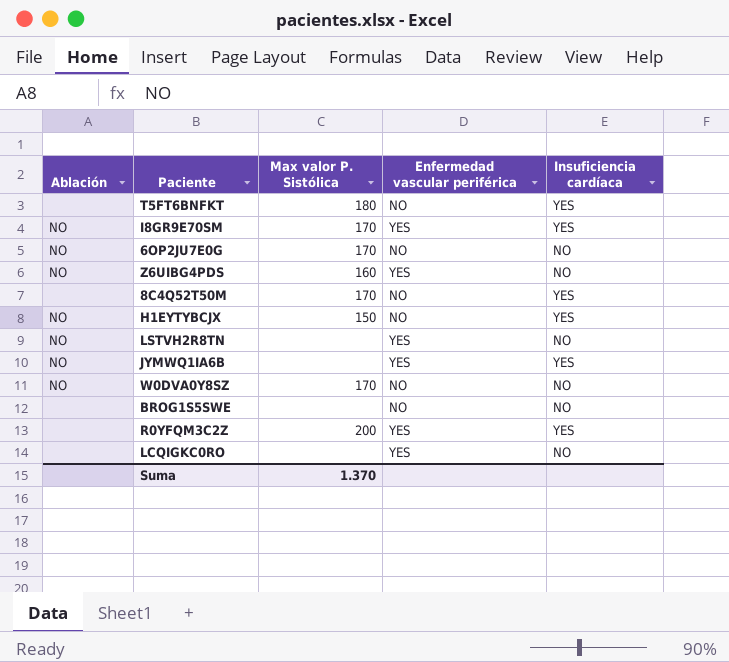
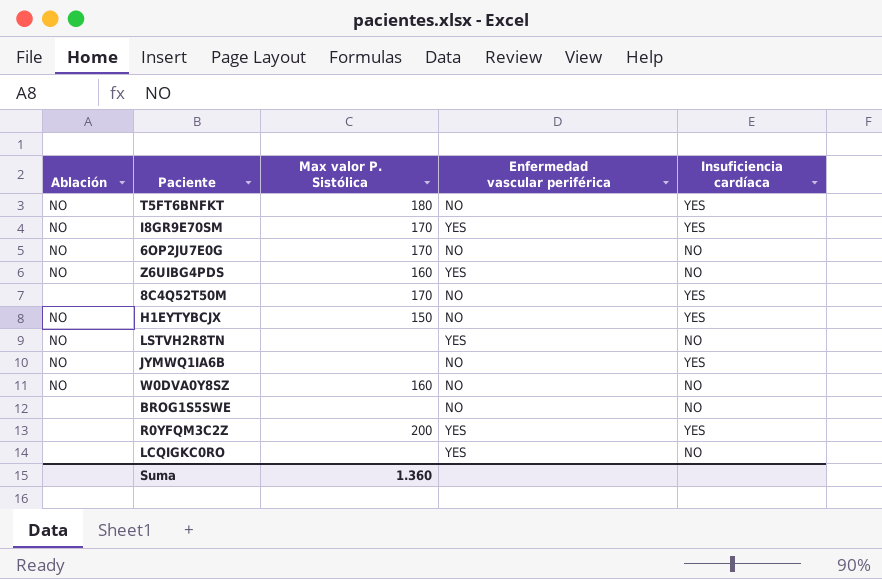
T5FT6BNFKT | Ablación: none -> NO
JYMWQ1IA6B | Enfermedad vascular periférica: YES -> NO
W0DVA0Y8SZ | Max valor P. Sistólica: 170 -> 160
Suma | Max valor P. Sistólica: 1.370 -> 1.360

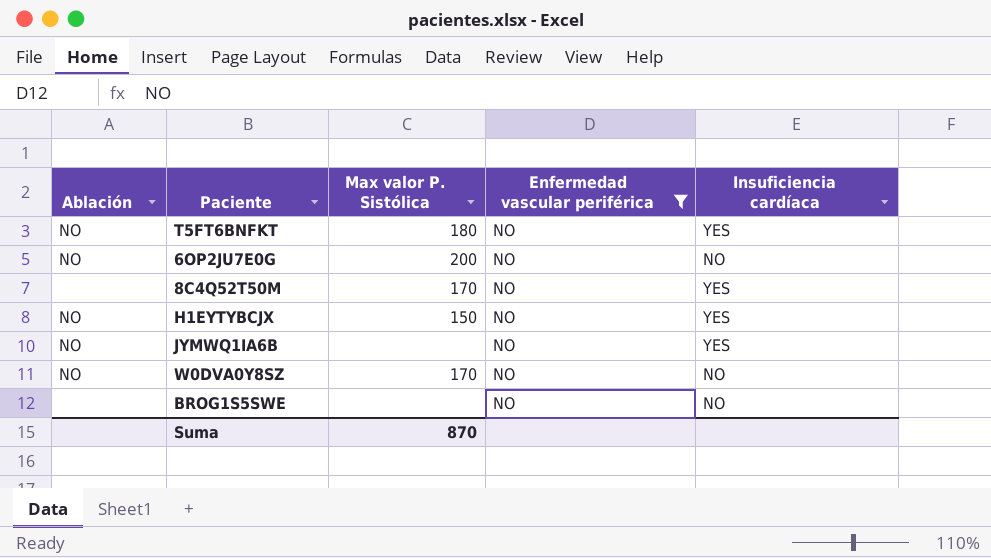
filter: none -> Enfermedad vascular periférica = NO
6OP2JU7E0G | Max valor P. Sistólica: 170 -> 200
W0DVA0Y8SZ | Max valor P. Sistólica: 160 -> 170
Suma | Max valor P. Sistólica: 1.360 -> 870

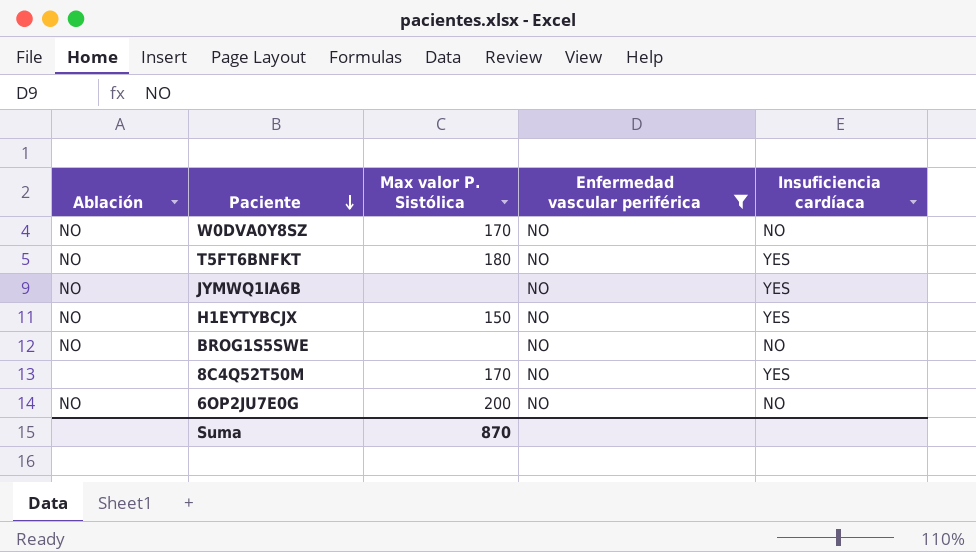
row order: none -> Paciente descending
BROG1S5SWE | Ablación: none -> NO

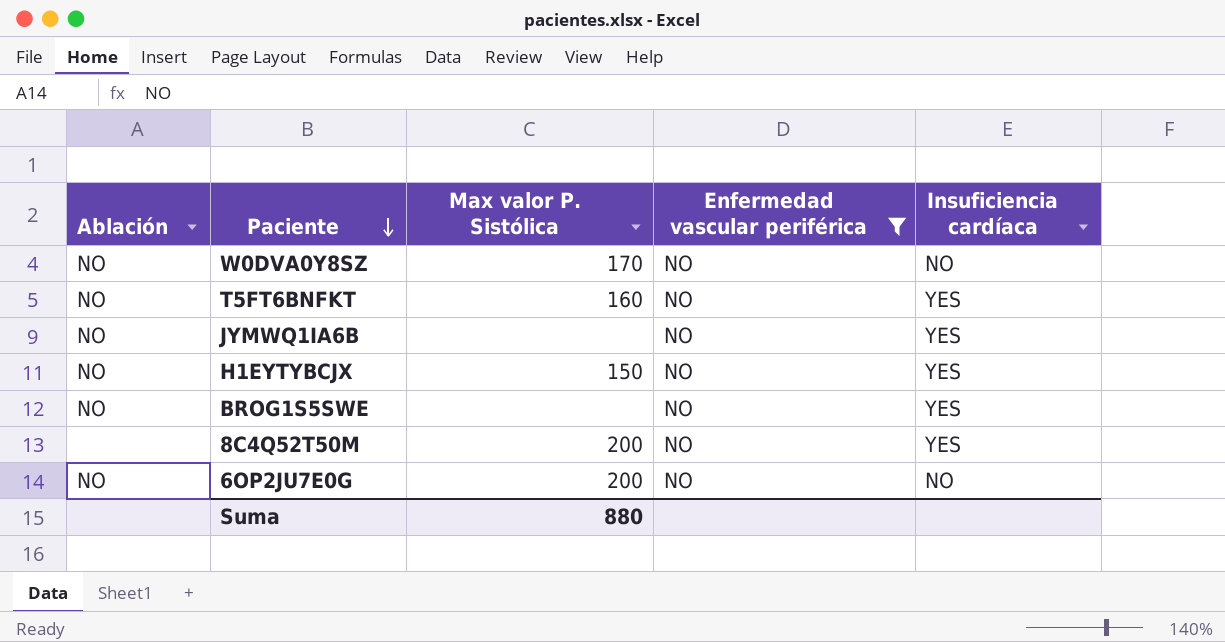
T5FT6BNFKT | Max valor P. Sistólica: 180 -> 160
BROG1S5SWE | Insuficiencia cardíaca: NO -> YES
8C4Q52T50M | Max valor P. Sistólica: 170 -> 200
Suma | Max valor P. Sistólica: 870 -> 880

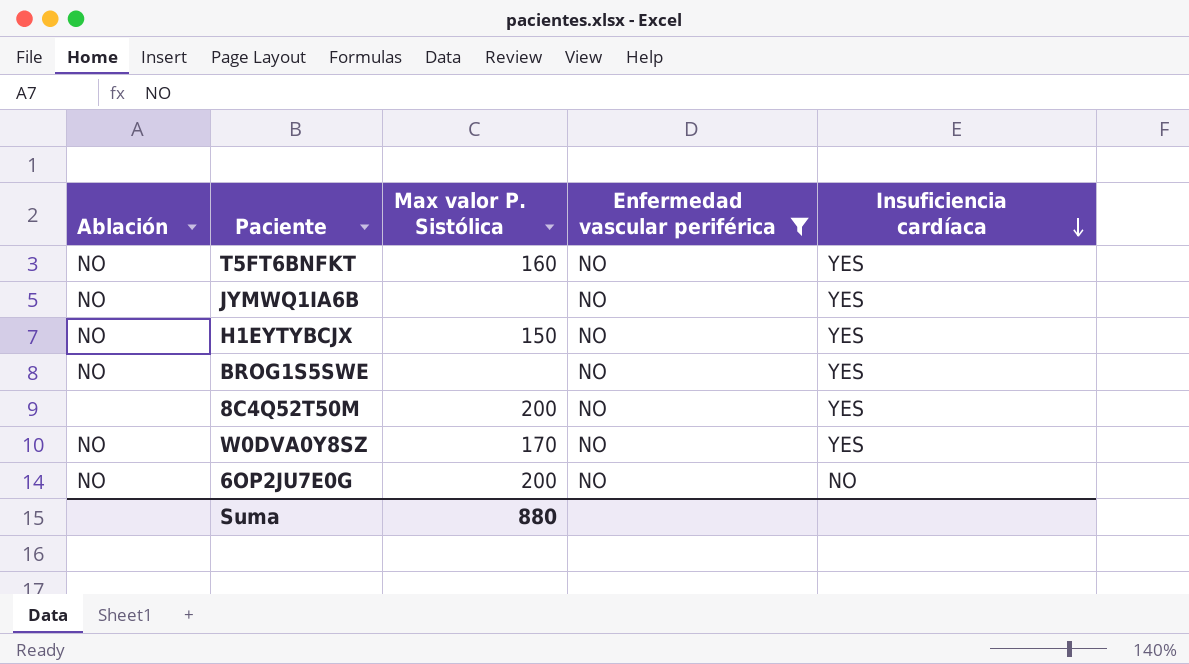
row order: Paciente descending -> Insuficiencia cardíaca descending
W0DVA0Y8SZ | Insuficiencia cardíaca: NO -> YES

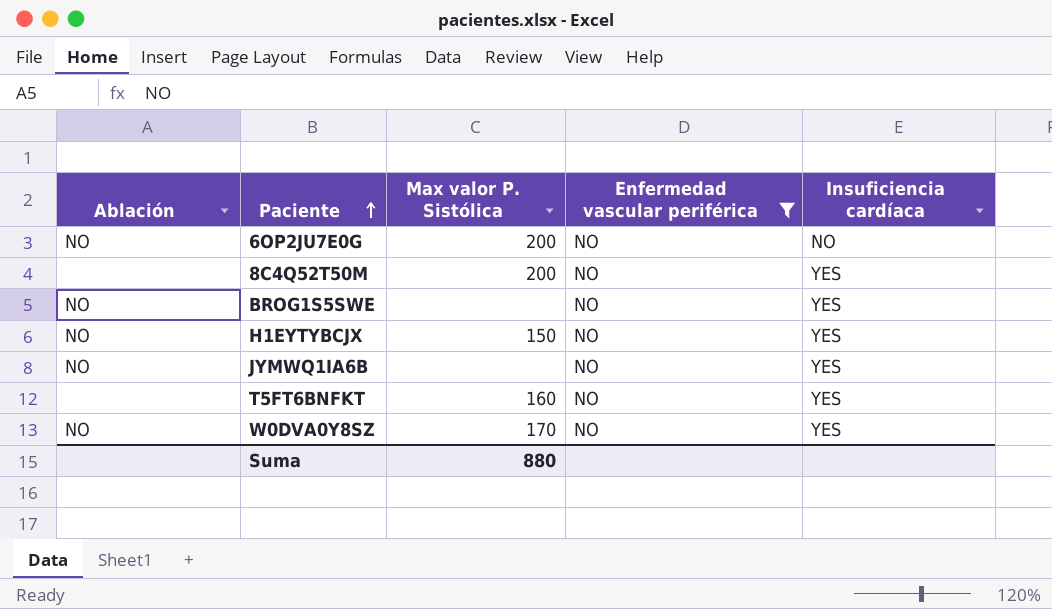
row order: Insuficiencia cardíaca descending -> Paciente ascending
T5FT6BNFKT | Ablación: NO -> none

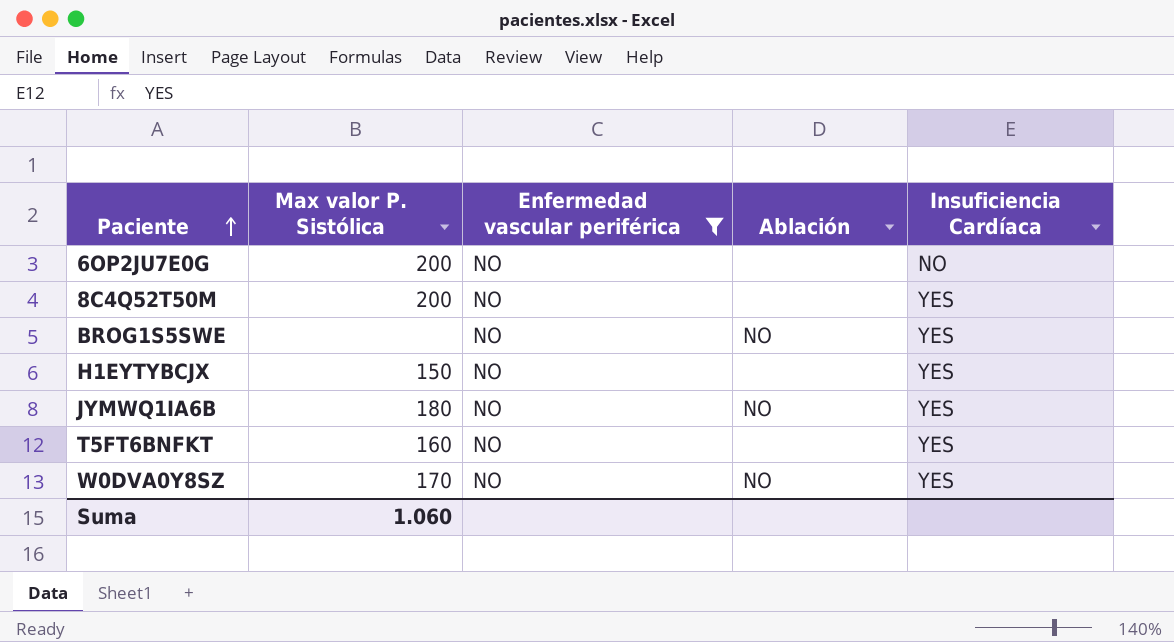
column Ablación | position: 1 -> 4
column name: Insuficiencia cardíaca -> Insuficiencia Cardíaca
6OP2JU7E0G | Ablación: NO -> none
H1EYTYBCJX | Ablación: NO -> none
JYMWQ1IA6B | Max valor P. Sistólica: none -> 180
Suma | Max valor P. Sistólica: 880 -> 1.060

